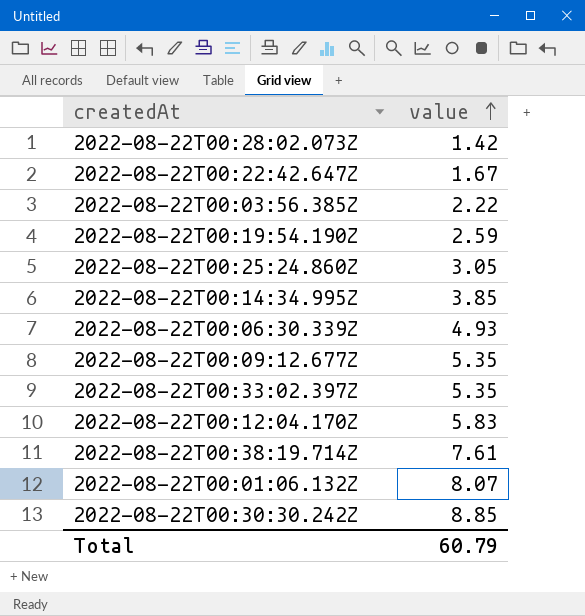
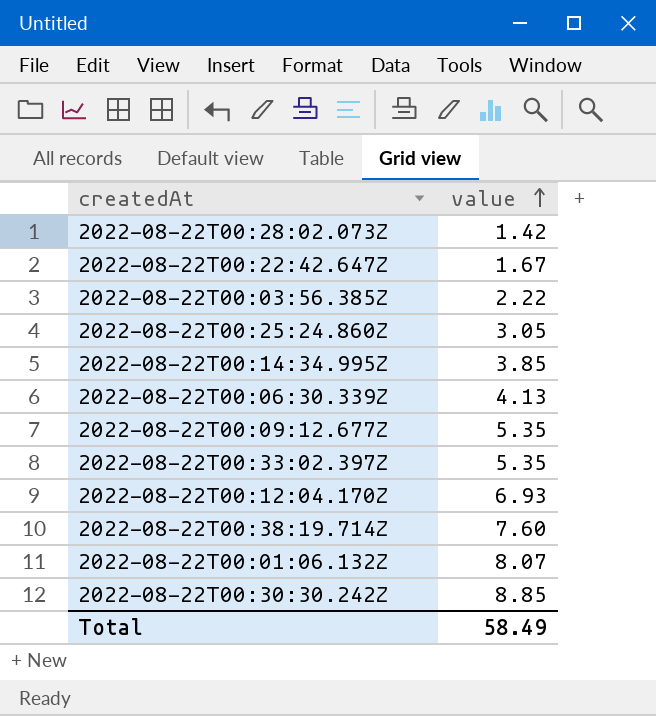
row 2022-08-22T00:19:54.190Z: 2.59 -> none
2022-08-22T00:06:30.339Z | value: 4.93 -> 4.13
2022-08-22T00:12:04.170Z | value: 5.83 -> 6.93
2022-08-22T00:38:19.714Z | value: 7.61 -> 7.60
Total | value: 60.79 -> 58.49

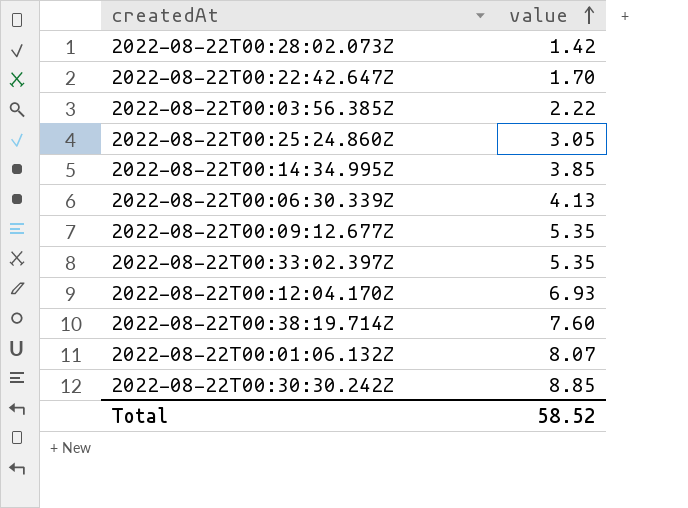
2022-08-22T00:22:42.647Z | value: 1.67 -> 1.70
Total | value: 58.49 -> 58.52

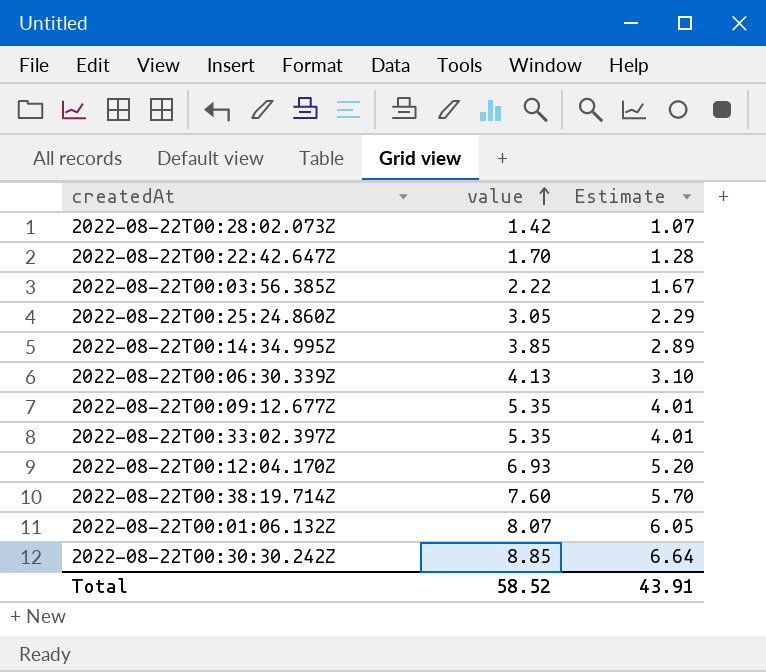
column Estimate | formula: none -> [value] * 0.75

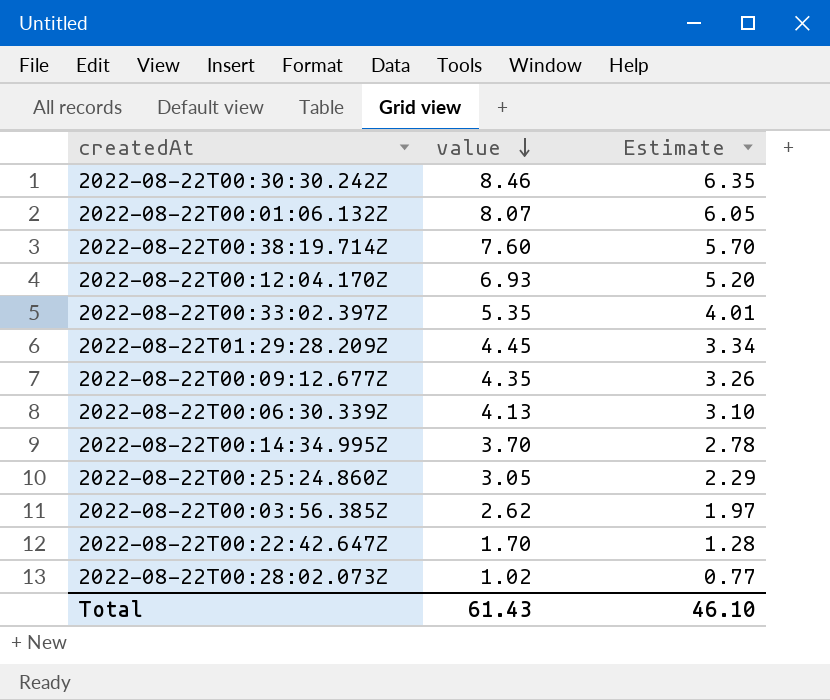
row order: value ascending -> value descending
2022-08-22T00:30:30.242Z | value: 8.85 -> 8.46
2022-08-22T00:30:30.242Z | Estimate: 6.64 -> 6.35
row 2022-08-22T01:29:28.209Z: none -> 4.45 | 3.34
2022-08-22T00:09:12.677Z | value: 5.35 -> 4.35
2022-08-22T00:09:12.677Z | Estimate: 4.01 -> 3.26
2022-08-22T00:14:34.995Z | value: 3.85 -> 3.70
2022-08-22T00:14:34.995Z | Estimate: 2.89 -> 2.78
2022-08-22T00:03:56.385Z | value: 2.22 -> 2.62
2022-08-22T00:03:56.385Z | Estimate: 1.67 -> 1.97
2022-08-22T00:28:02.073Z | value: 1.42 -> 1.02
2022-08-22T00:28:02.073Z | Estimate: 1.07 -> 0.77
Total | value: 58.52 -> 61.43
Total | Estimate: 43.91 -> 46.10

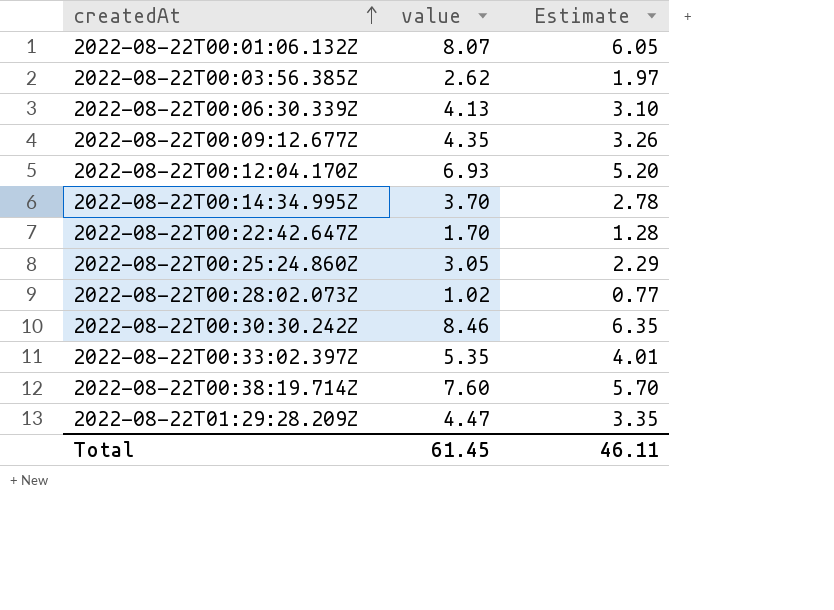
row order: value descending -> createdAt ascending
2022-08-22T01:29:28.209Z | value: 4.45 -> 4.47
2022-08-22T01:29:28.209Z | Estimate: 3.34 -> 3.35
Total | value: 61.43 -> 61.45
Total | Estimate: 46.10 -> 46.11

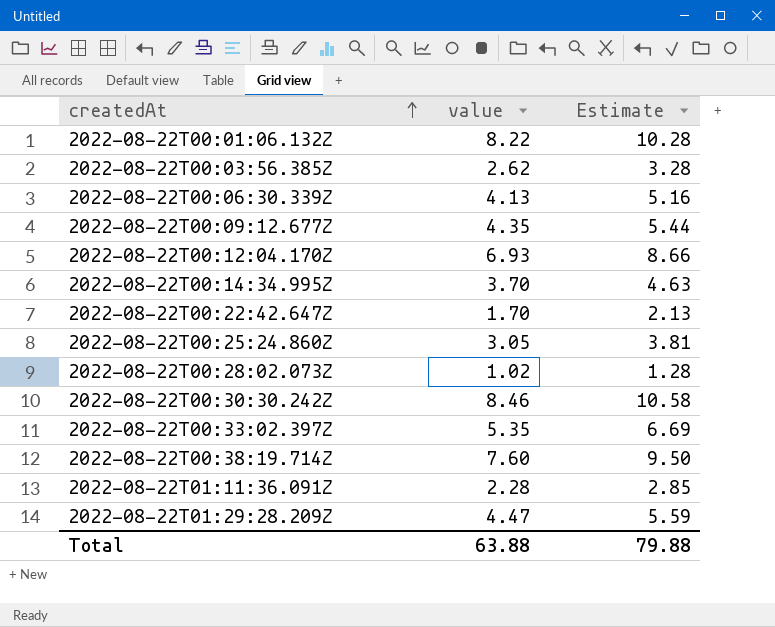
column Estimate | formula: [value] * 0.75 -> [value] * 1.25
2022-08-22T00:01:06.132Z | value: 8.07 -> 8.22
row 2022-08-22T01:11:36.091Z: none -> 2.28 | 2.85
Total | value: 61.45 -> 63.88
Total | Estimate: 46.11 -> 79.88

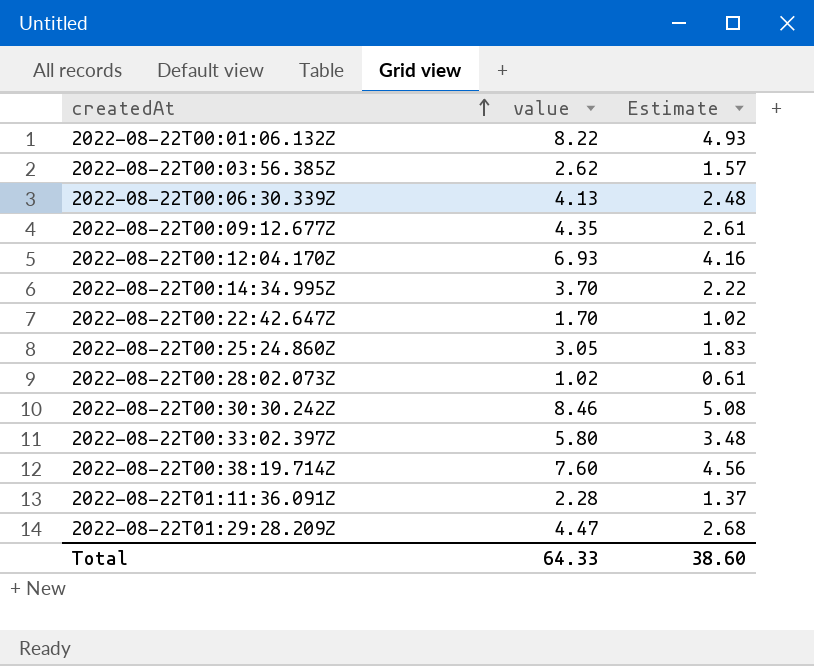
column Estimate | formula: [value] * 1.25 -> [value] * 0.6
2022-08-22T00:33:02.397Z | value: 5.35 -> 5.80
Total | value: 63.88 -> 64.33
Total | Estimate: 79.88 -> 38.60

